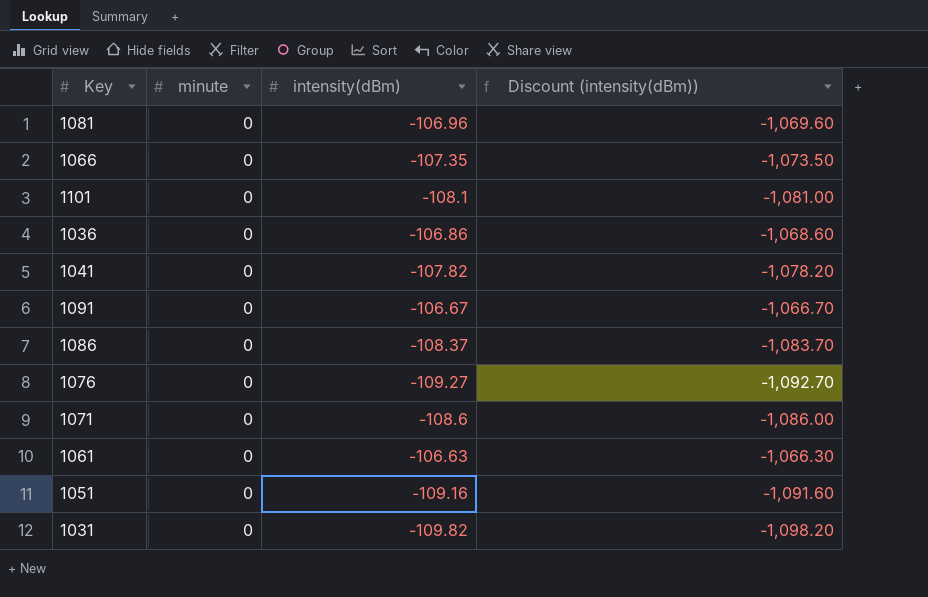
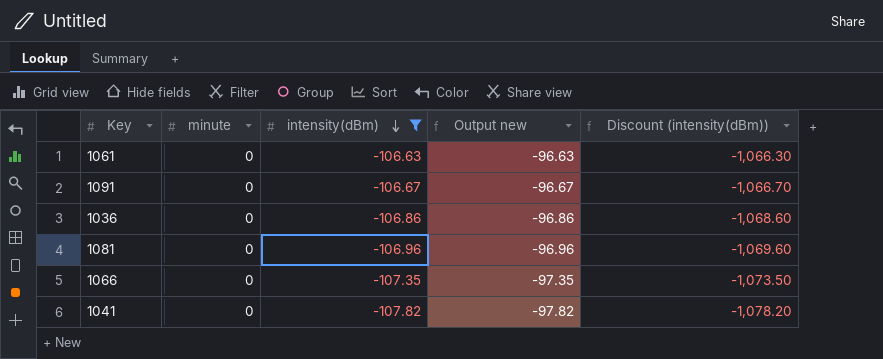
filter: none -> intensity(dBm) >= -107.82
row order: none -> intensity(dBm) descending
column Output new | formula: none -> [intensity(dBm)] + 10

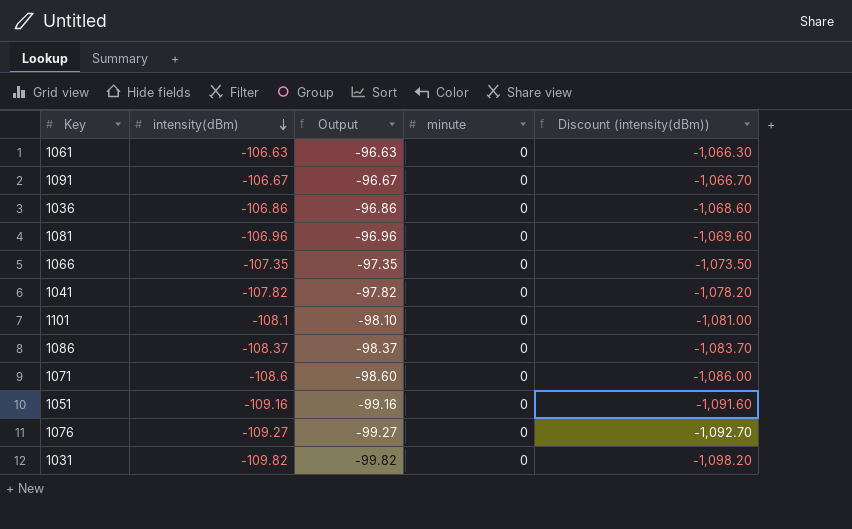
filter: intensity(dBm) >= -107.82 -> none
column name: Output new -> Output
column minute | position: 2 -> 4

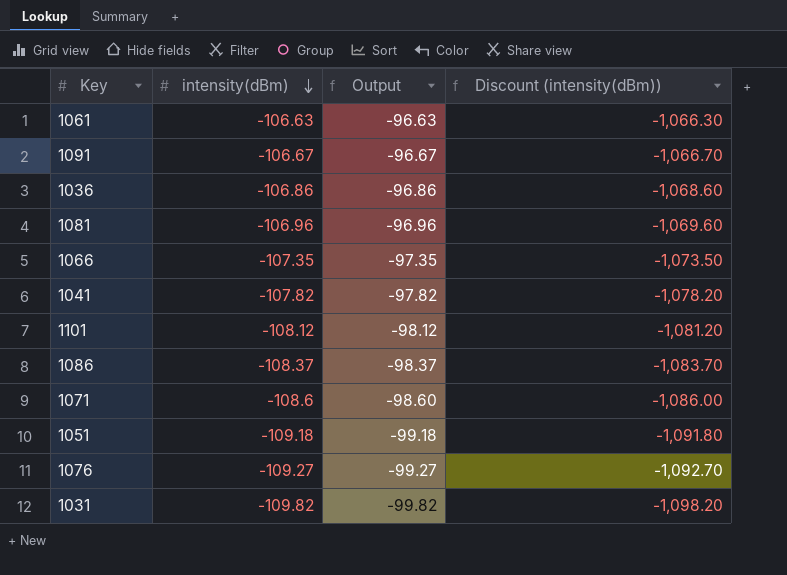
column minute | position: 4 -> none
1101 | intensity(dBm): -108.1 -> -108.12
1101 | Output: -98.10 -> -98.12
1101 | Discount (intensity(dBm)): -1,081.00 -> -1,081.20
1051 | intensity(dBm): -109.16 -> -109.18
1051 | Output: -99.16 -> -99.18
1051 | Discount (intensity(dBm)): -1,091.60 -> -1,091.80

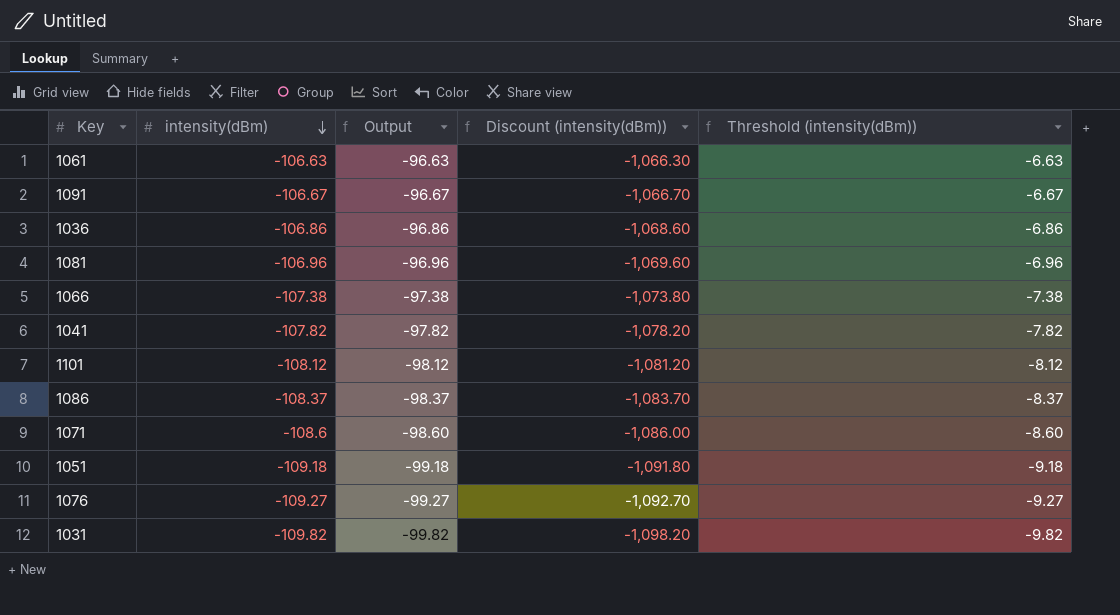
column Threshold (intensity(dBm)) | formula: none -> [intensity(dBm)] + 100
1066 | intensity(dBm): -107.35 -> -107.38
1066 | Output: -97.35 -> -97.38
1066 | Discount (intensity(dBm)): -1,073.50 -> -1,073.80

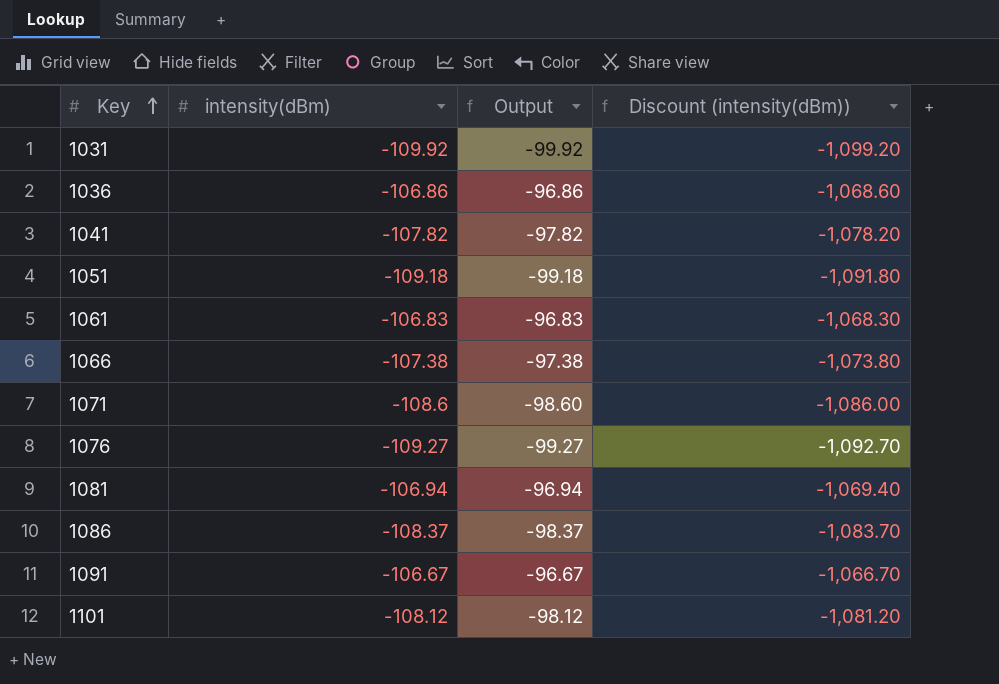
row order: intensity(dBm) descending -> Key ascending
column Threshold (intensity(dBm)) | formula: [intensity(dBm)] + 100 -> none
1031 | intensity(dBm): -109.82 -> -109.92
1031 | Output: -99.82 -> -99.92
1031 | Discount (intensity(dBm)): -1,098.20 -> -1,099.20
1061 | intensity(dBm): -106.63 -> -106.83
1061 | Output: -96.63 -> -96.83
1061 | Discount (intensity(dBm)): -1,066.30 -> -1,068.30
1081 | intensity(dBm): -106.96 -> -106.94
1081 | Output: -96.96 -> -96.94
1081 | Discount (intensity(dBm)): -1,069.60 -> -1,069.40

